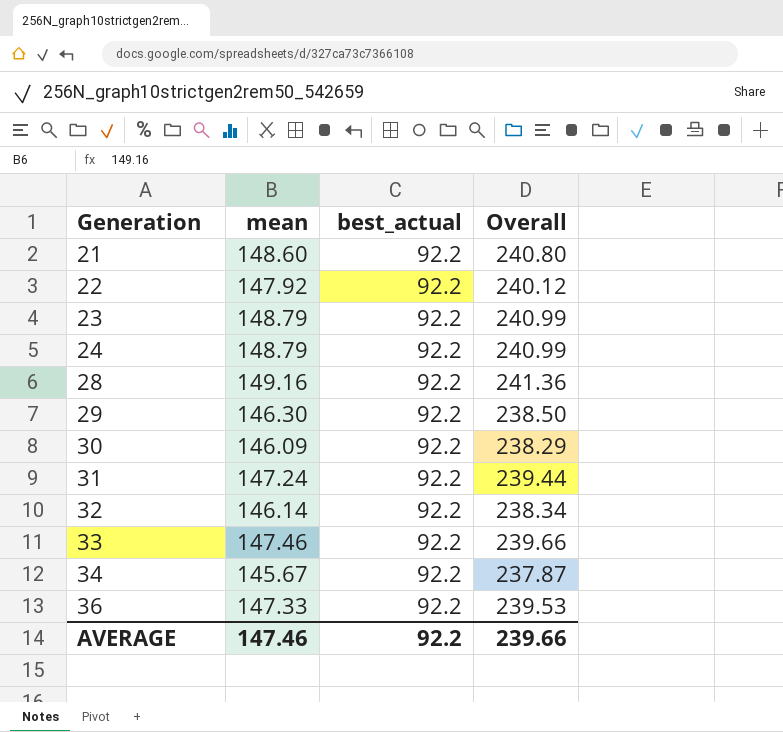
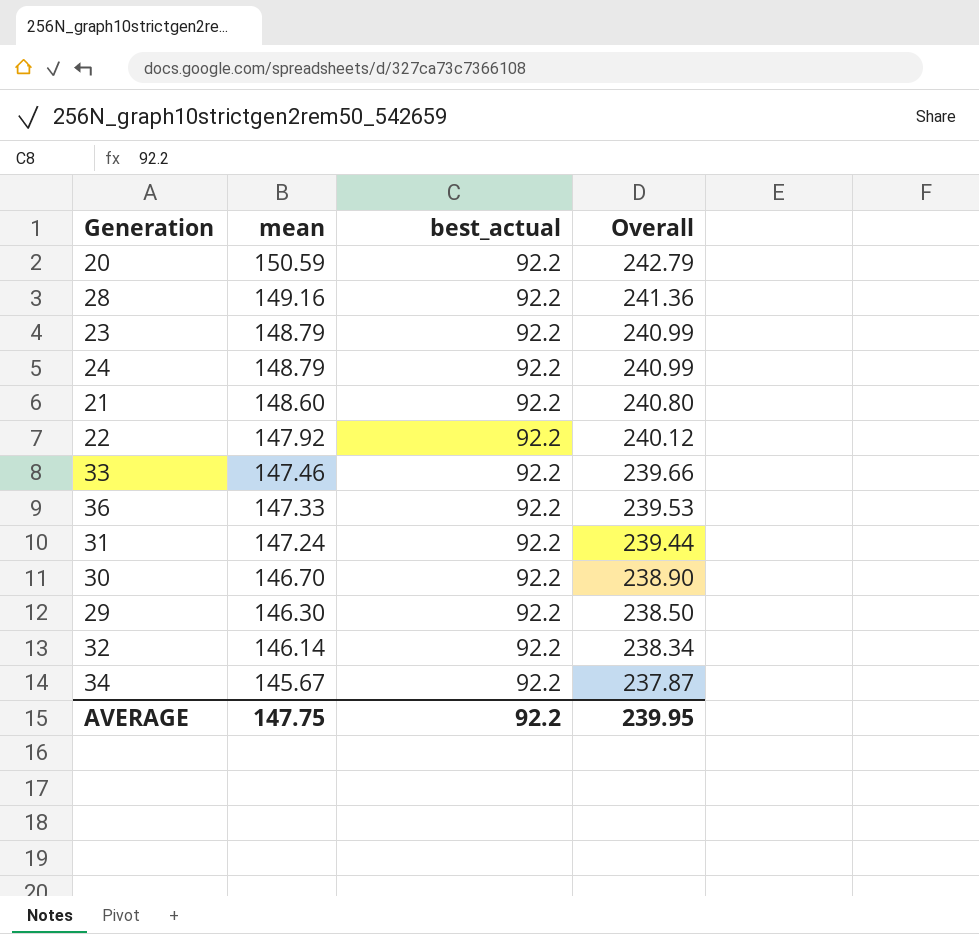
row order: Generation ascending -> mean descending
row 20: none -> 150.59 | 92.2 | 242.79
30 | mean: 146.09 -> 146.70
30 | Overall: 238.29 -> 238.90
AVERAGE | mean: 147.46 -> 147.75
AVERAGE | Overall: 239.66 -> 239.95

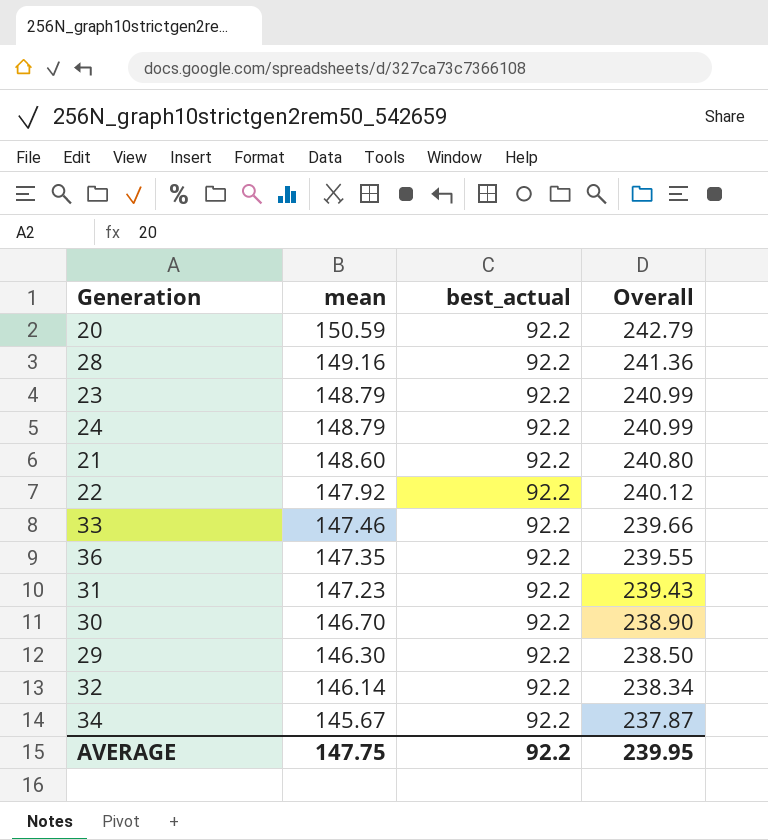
36 | mean: 147.33 -> 147.35
36 | Overall: 239.53 -> 239.55
31 | mean: 147.24 -> 147.23
31 | Overall: 239.44 -> 239.43

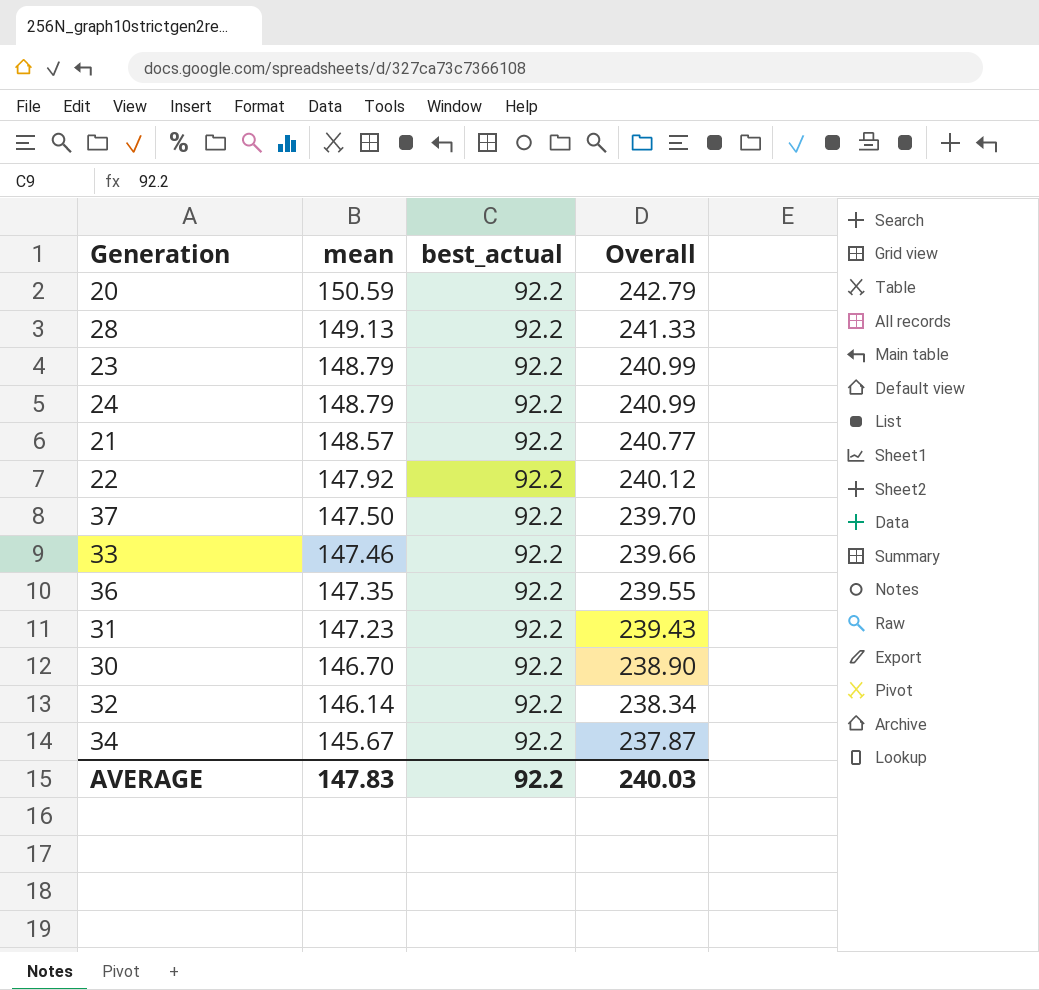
row 29: 146.30 | 92.2 | 238.50 -> none
28 | mean: 149.16 -> 149.13
28 | Overall: 241.36 -> 241.33
21 | mean: 148.60 -> 148.57
21 | Overall: 240.80 -> 240.77
row 37: none -> 147.50 | 92.2 | 239.70
AVERAGE | mean: 147.75 -> 147.83
AVERAGE | Overall: 239.95 -> 240.03

